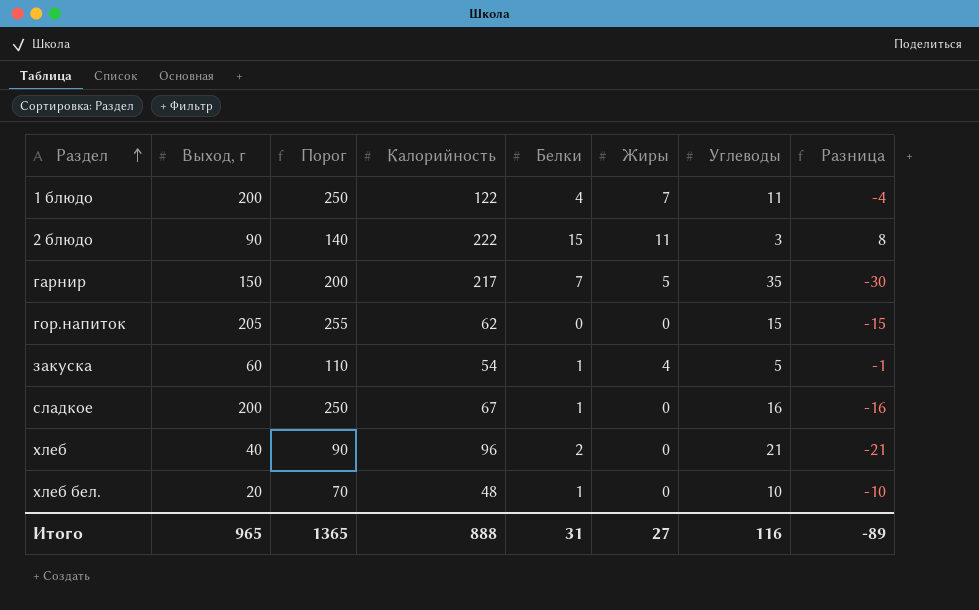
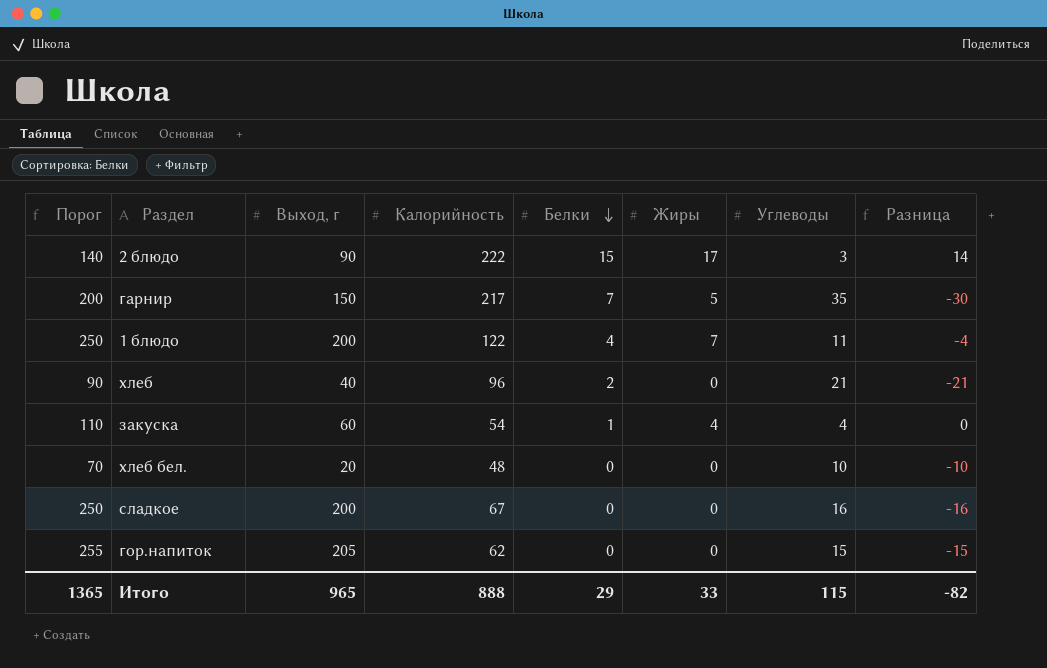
row order: Раздел ascending -> Белки descending
column Порог | position: 3 -> 1
2 блюдо | Жиры: 11 -> 17
2 блюдо | Разница: 8 -> 14
закуска | Углеводы: 5 -> 4
закуска | Разница: -1 -> 0
хлеб бел. | Белки: 1 -> 0
сладкое | Белки: 1 -> 0
Итого | Белки: 31 -> 29
Итого | Жиры: 27 -> 33
Итого | Углеводы: 116 -> 115
Итого | Разница: -89 -> -82

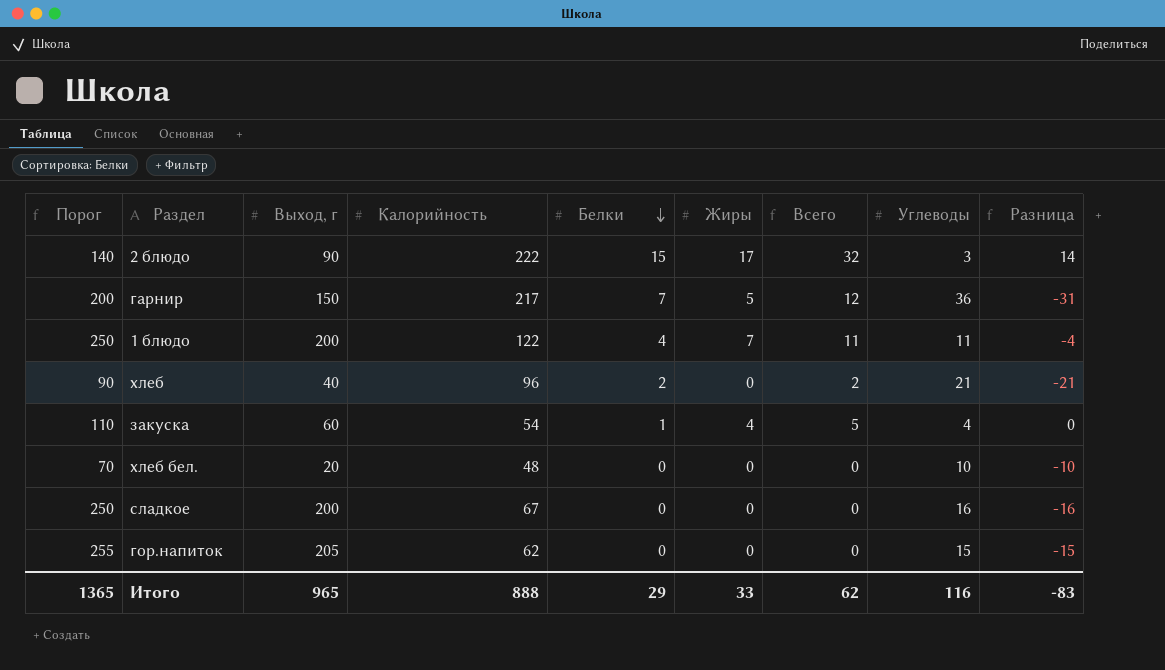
column Всего | formula: none -> [Белки] + [Жиры]
гарнир | Углеводы: 35 -> 36
гарнир | Разница: -30 -> -31
Итого | Углеводы: 115 -> 116
Итого | Разница: -82 -> -83

